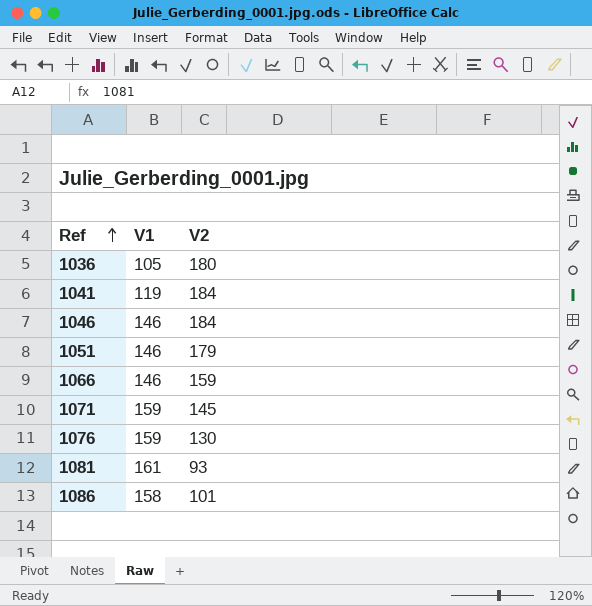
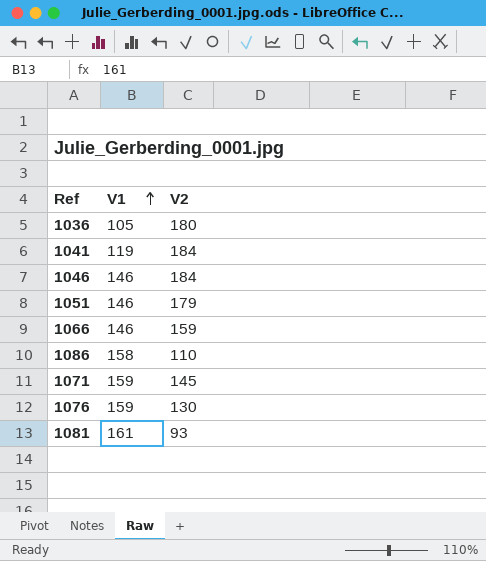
row order: Ref ascending -> V1 ascending
1086 | V2: 101 -> 110

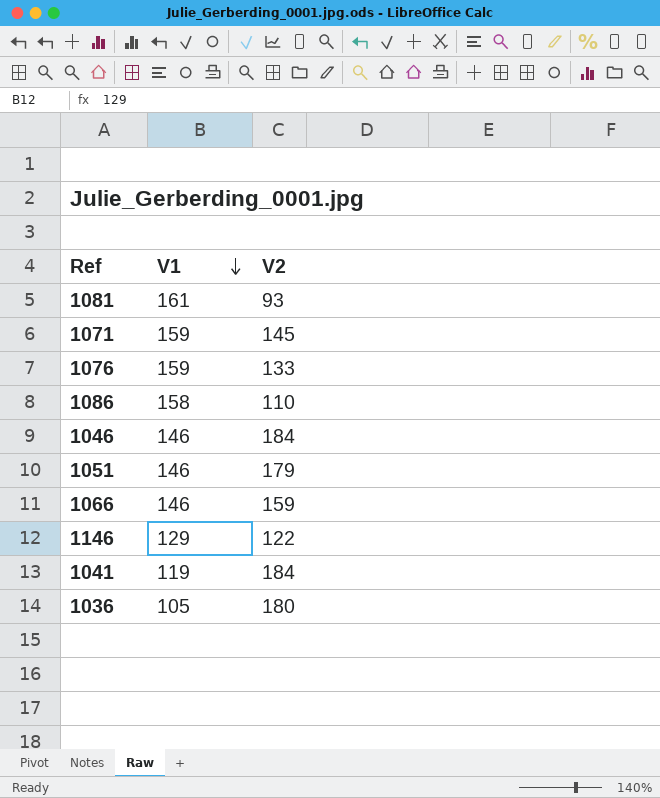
row order: V1 ascending -> V1 descending
1076 | V2: 130 -> 133
row 1146: none -> 129 | 122

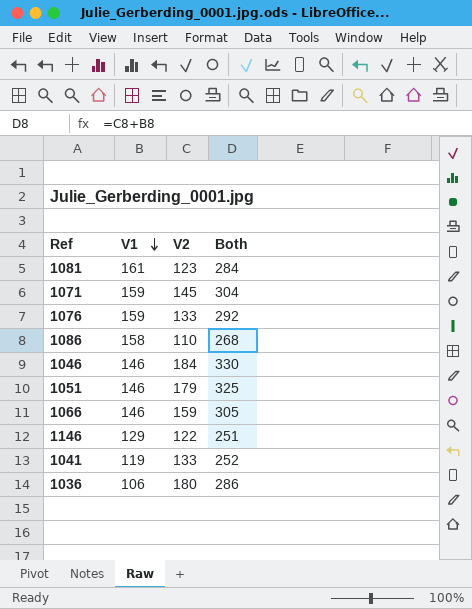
column Both | formula: none -> [V1] + [V2]
1081 | V2: 93 -> 123
1041 | V2: 184 -> 133
1036 | V1: 105 -> 106

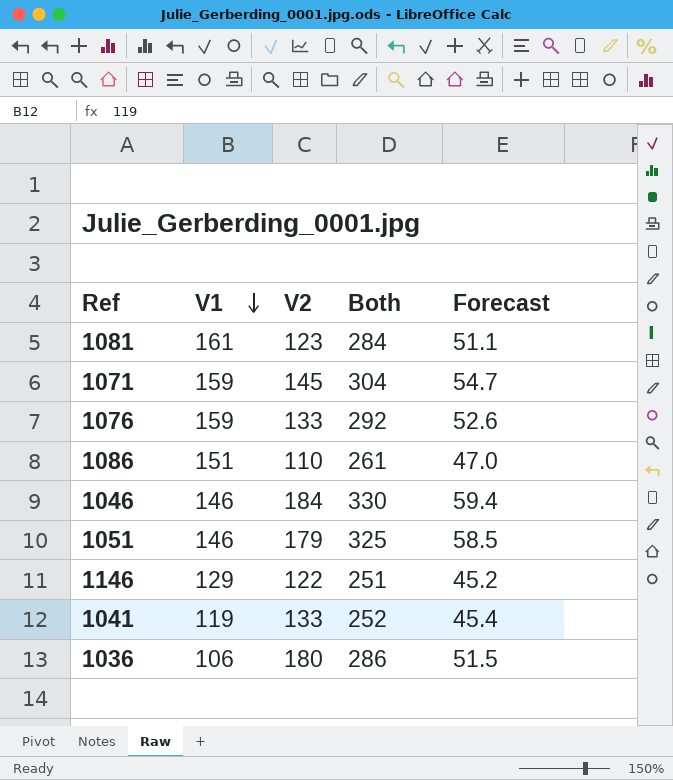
column Forecast | formula: none -> [Both] * 0.18
row 1066: 146 | 159 | 305 -> none
1086 | V1: 158 -> 151
1086 | Both: 268 -> 261

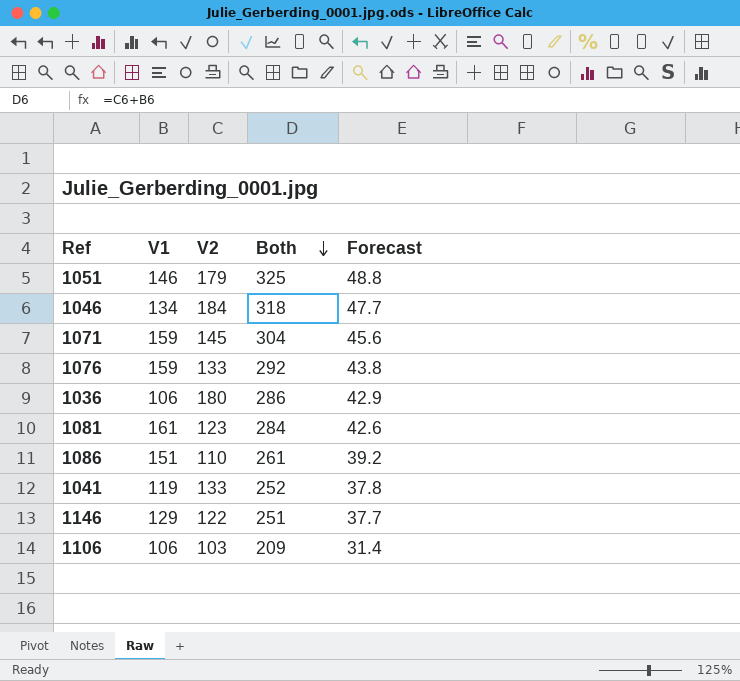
row order: V1 descending -> Both descending
column Forecast | formula: [Both] * 0.18 -> [Both] * 0.15
1046 | V1: 146 -> 134
1046 | Both: 330 -> 318
row 1106: none -> 106 | 103 | 209 | 31.4

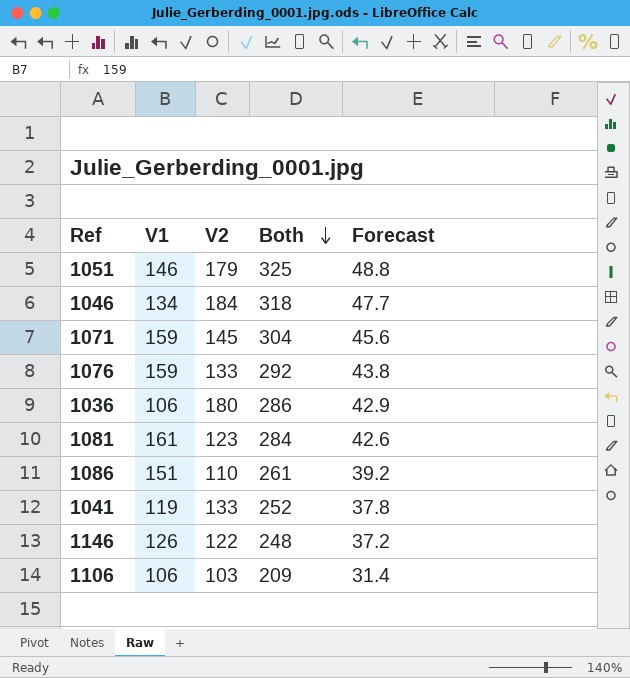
1146 | V1: 129 -> 126
1146 | Both: 251 -> 248
1146 | Forecast: 37.7 -> 37.2

